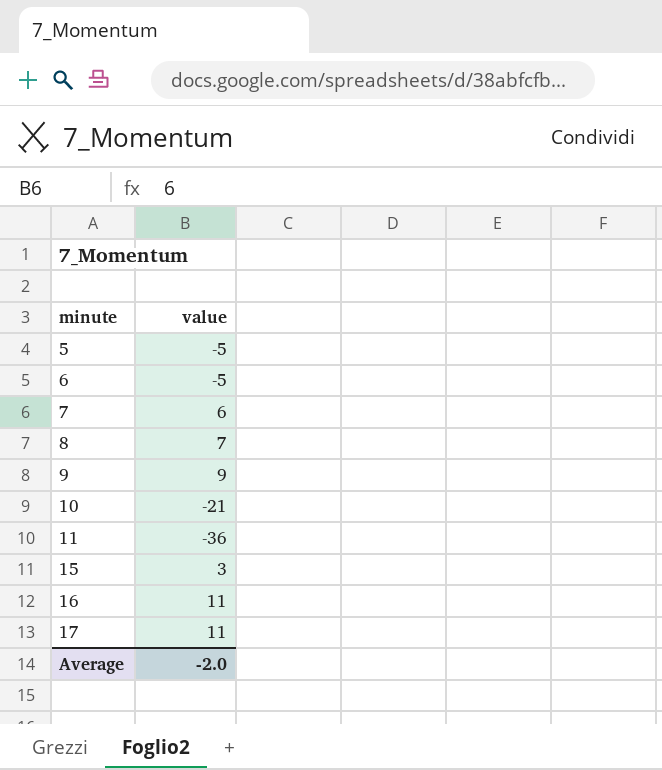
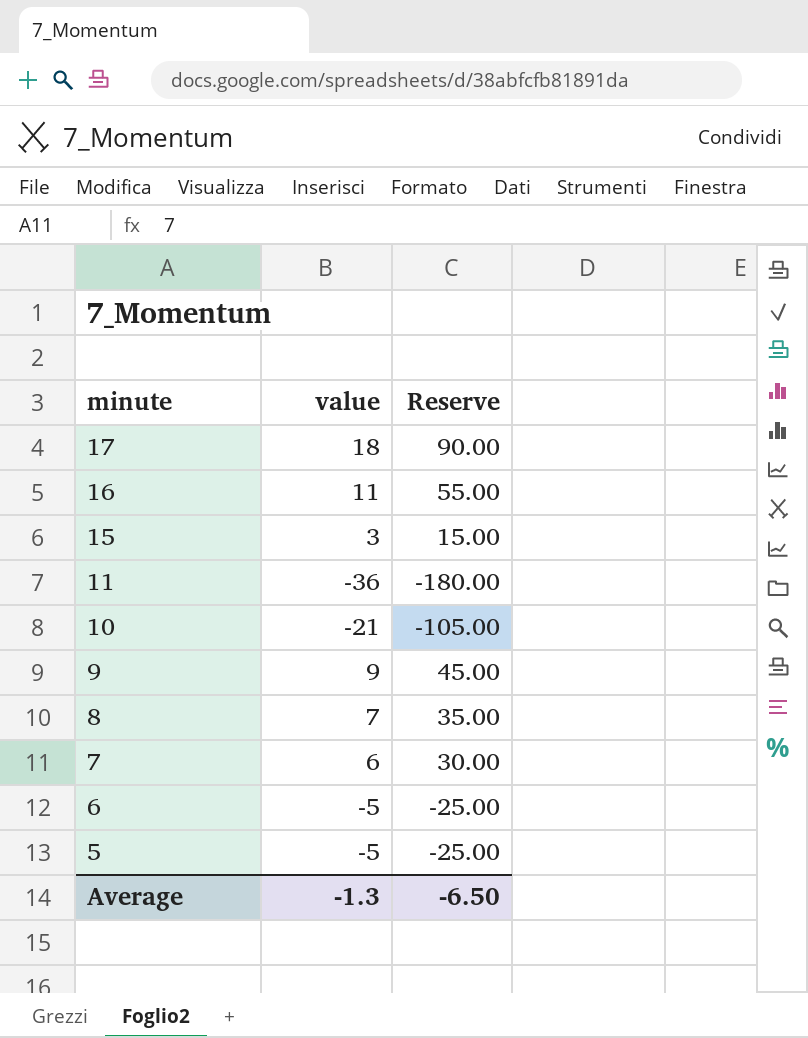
row order: minute ascending -> minute descending
column Reserve | formula: none -> [value] * 5
17 | value: 11 -> 18
Average | value: -2.0 -> -1.3

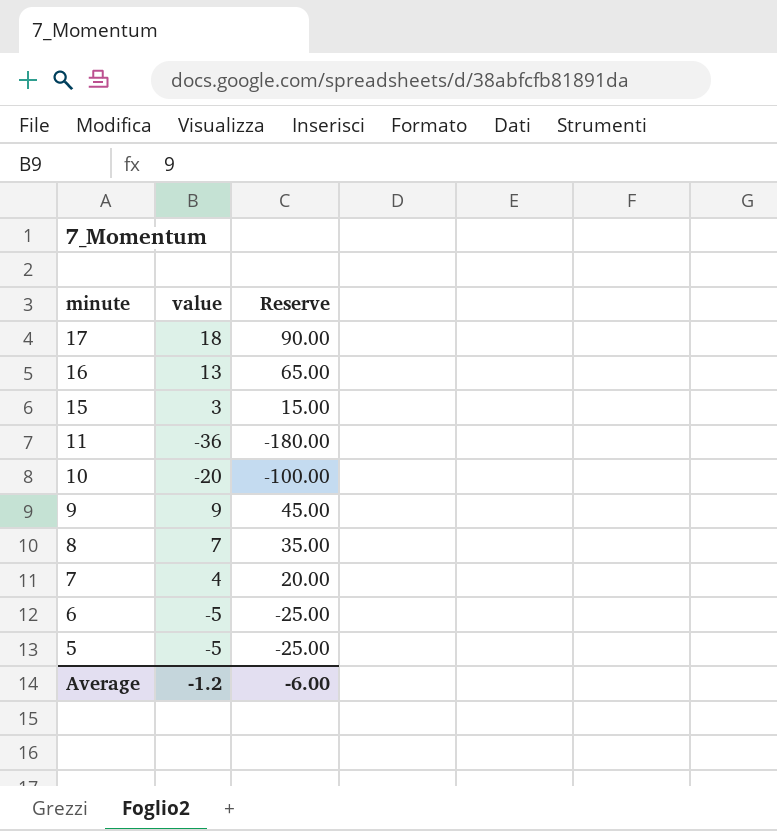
16 | value: 11 -> 13
16 | Reserve: 55.00 -> 65.00
10 | value: -21 -> -20
10 | Reserve: -105.00 -> -100.00
7 | value: 6 -> 4
7 | Reserve: 30.00 -> 20.00
Average | value: -1.3 -> -1.2
Average | Reserve: -6.50 -> -6.00

